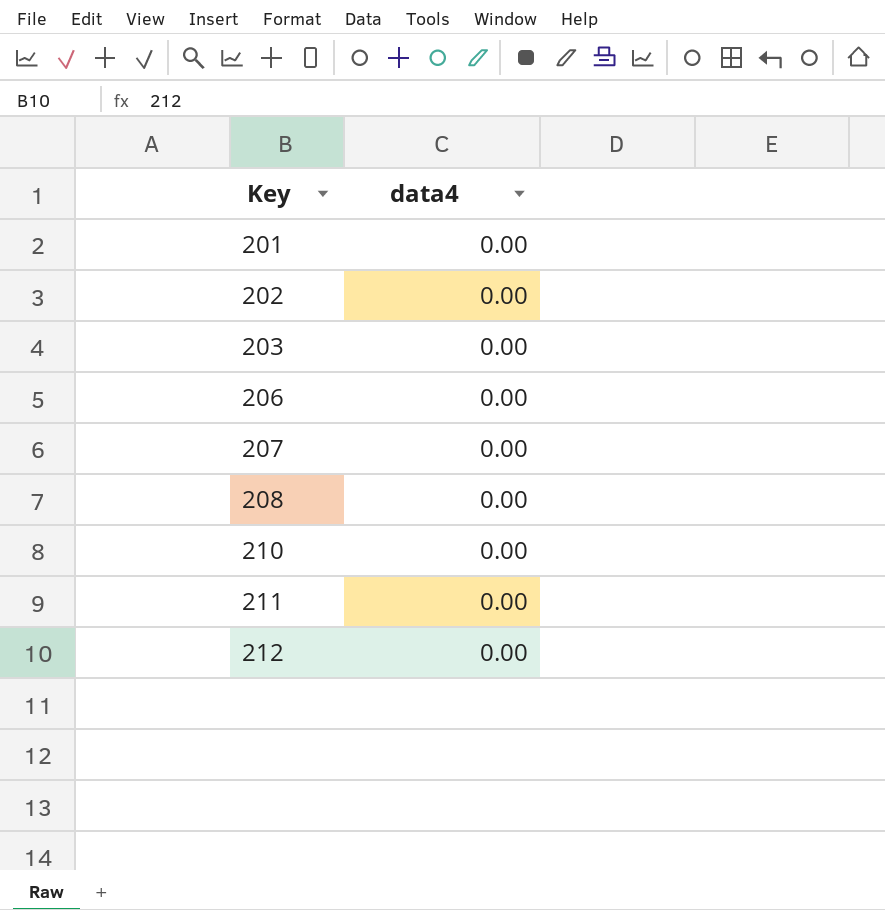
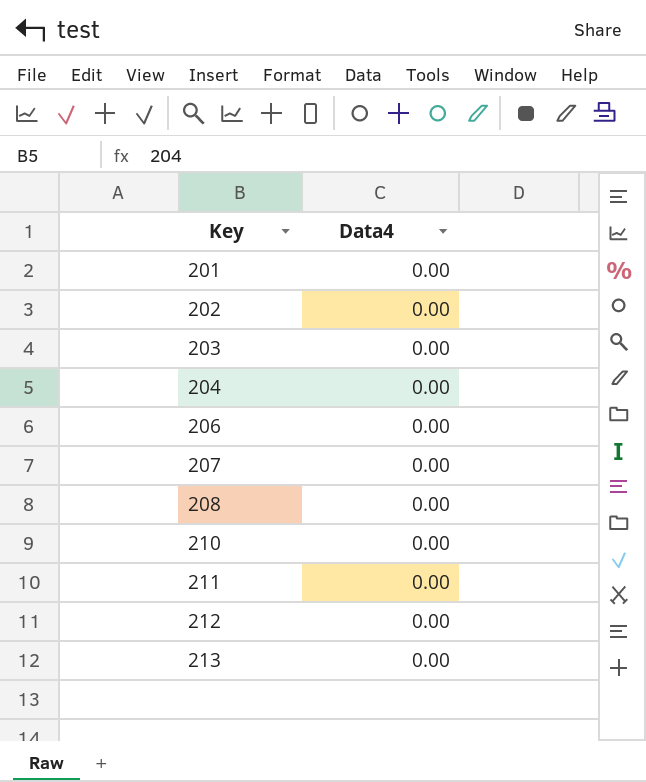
column name: data4 -> Data4
row 204: none -> 0.00
row 213: none -> 0.00

